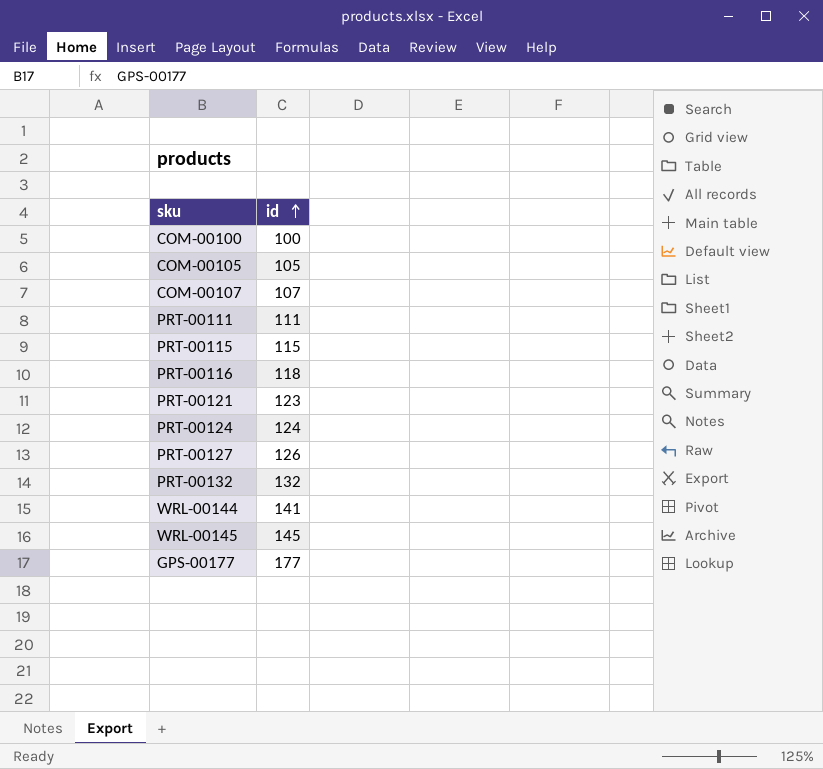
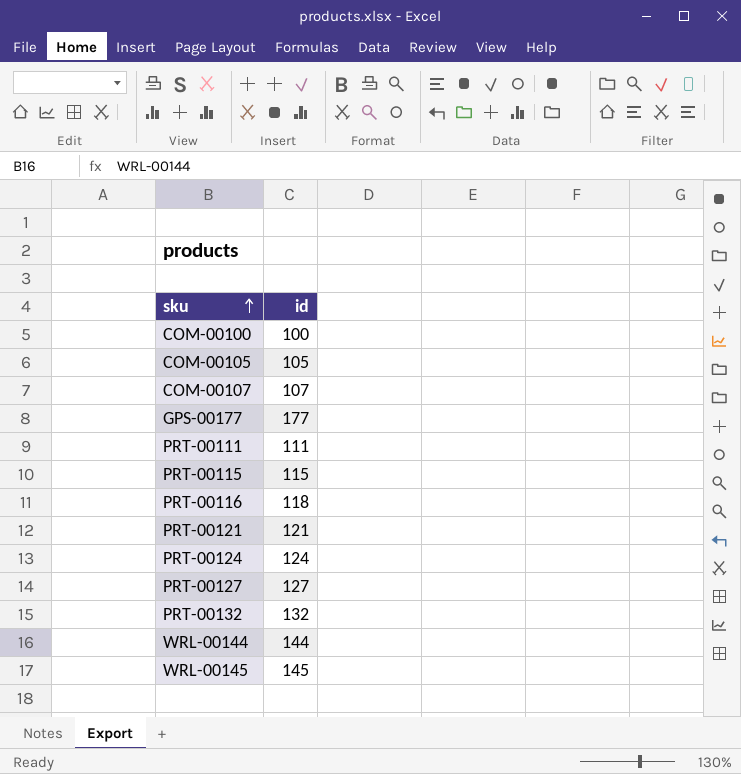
row order: id ascending -> sku ascending
PRT-00121 | id: 123 -> 121
PRT-00127 | id: 126 -> 127
WRL-00144 | id: 141 -> 144

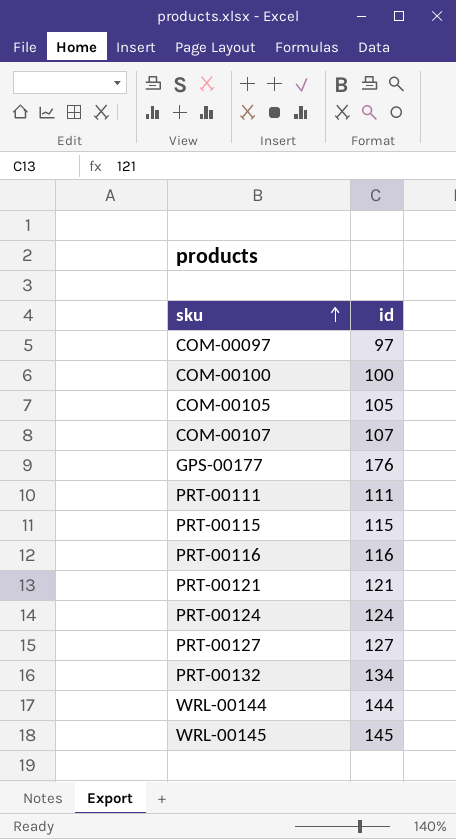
row COM-00097: none -> 97
GPS-00177 | id: 177 -> 176
PRT-00116 | id: 118 -> 116
PRT-00132 | id: 132 -> 134

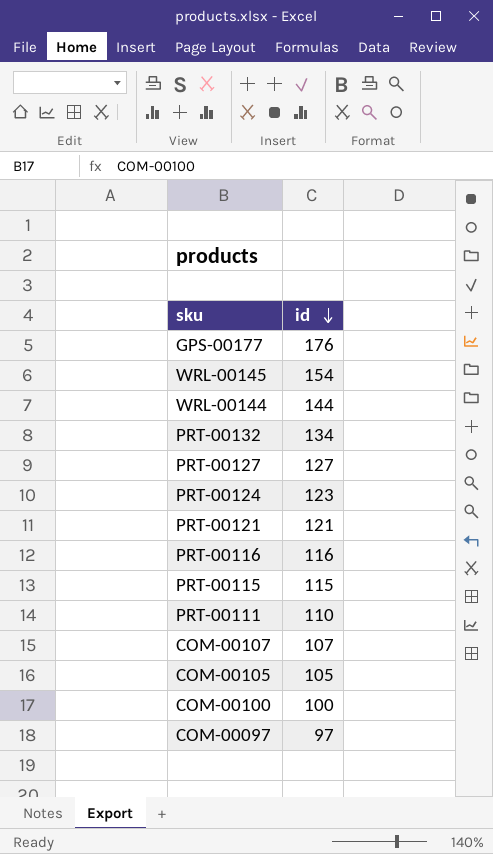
row order: sku ascending -> id descending
WRL-00145 | id: 145 -> 154
PRT-00124 | id: 124 -> 123
PRT-00111 | id: 111 -> 110

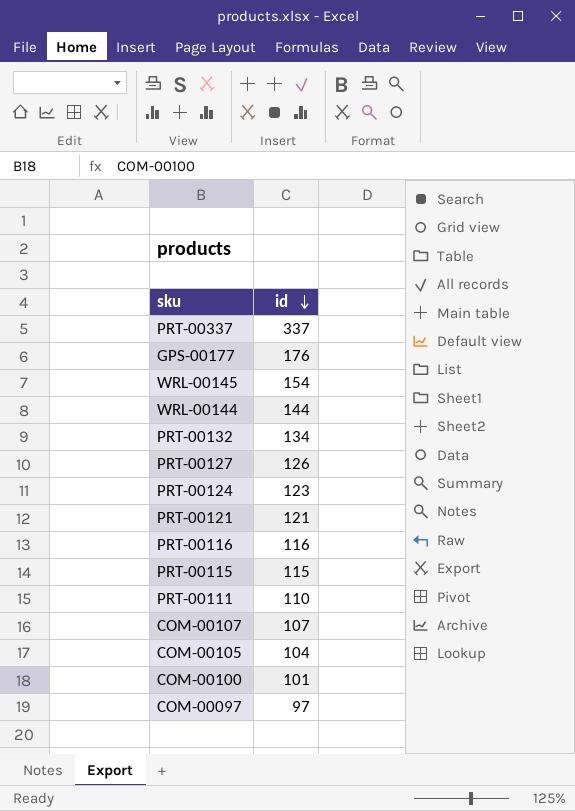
row PRT-00337: none -> 337
PRT-00127 | id: 127 -> 126
COM-00105 | id: 105 -> 104
COM-00100 | id: 100 -> 101

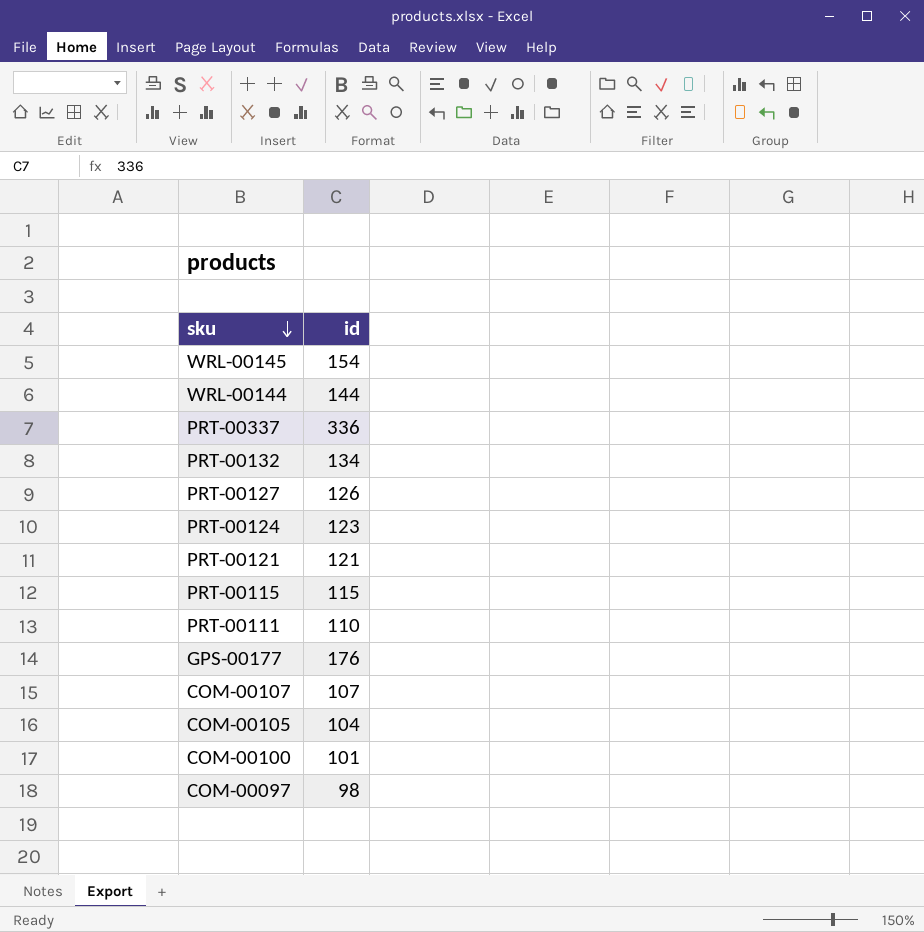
row order: id descending -> sku descending
row PRT-00116: 116 -> none
PRT-00337 | id: 337 -> 336
COM-00097 | id: 97 -> 98

